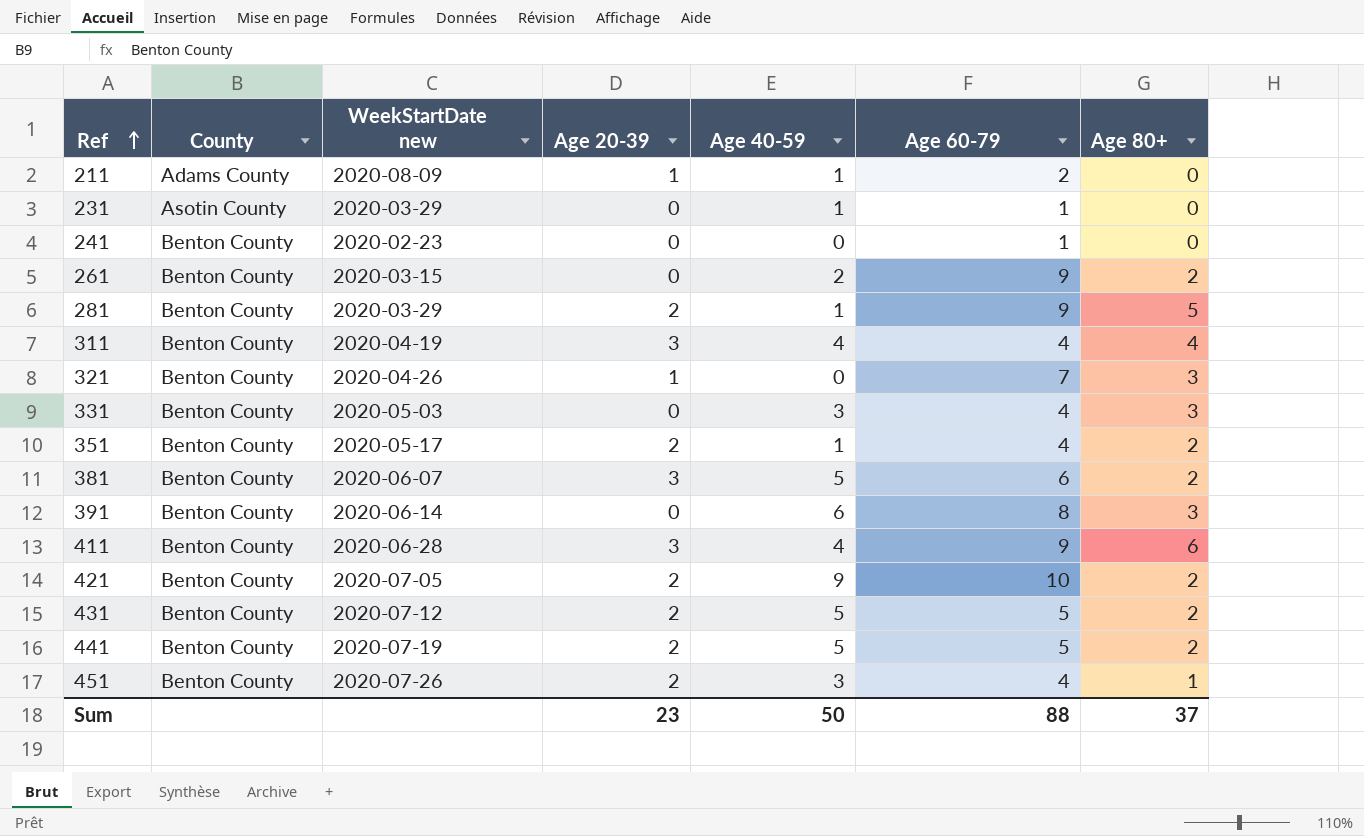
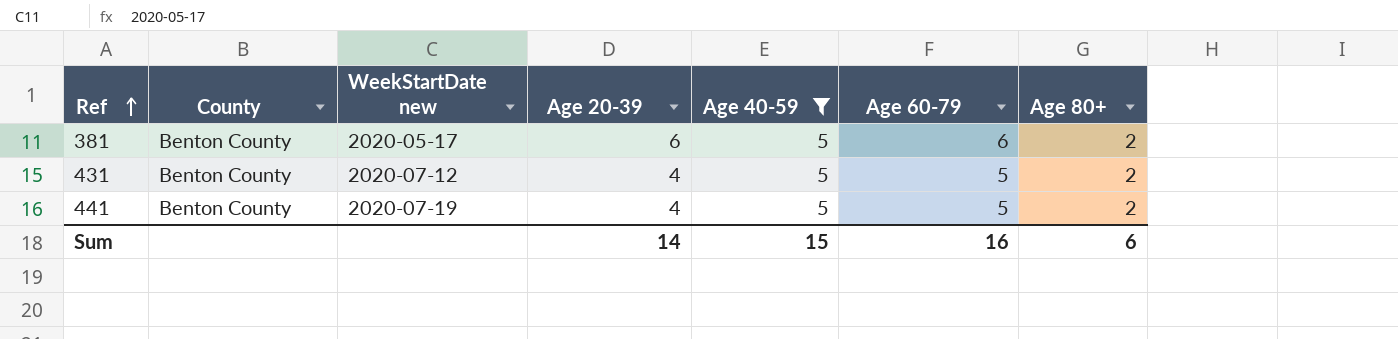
filter: none -> Age 40-59 = 5
381 | WeekStartDate new: 2020-06-07 -> 2020-05-17
381 | Age 20-39: 3 -> 6
431 | Age 20-39: 2 -> 4
441 | Age 20-39: 2 -> 4
Sum | Age 20-39: 23 -> 14
Sum | Age 40-59: 50 -> 15
Sum | Age 60-79: 88 -> 16
Sum | Age 80+: 37 -> 6

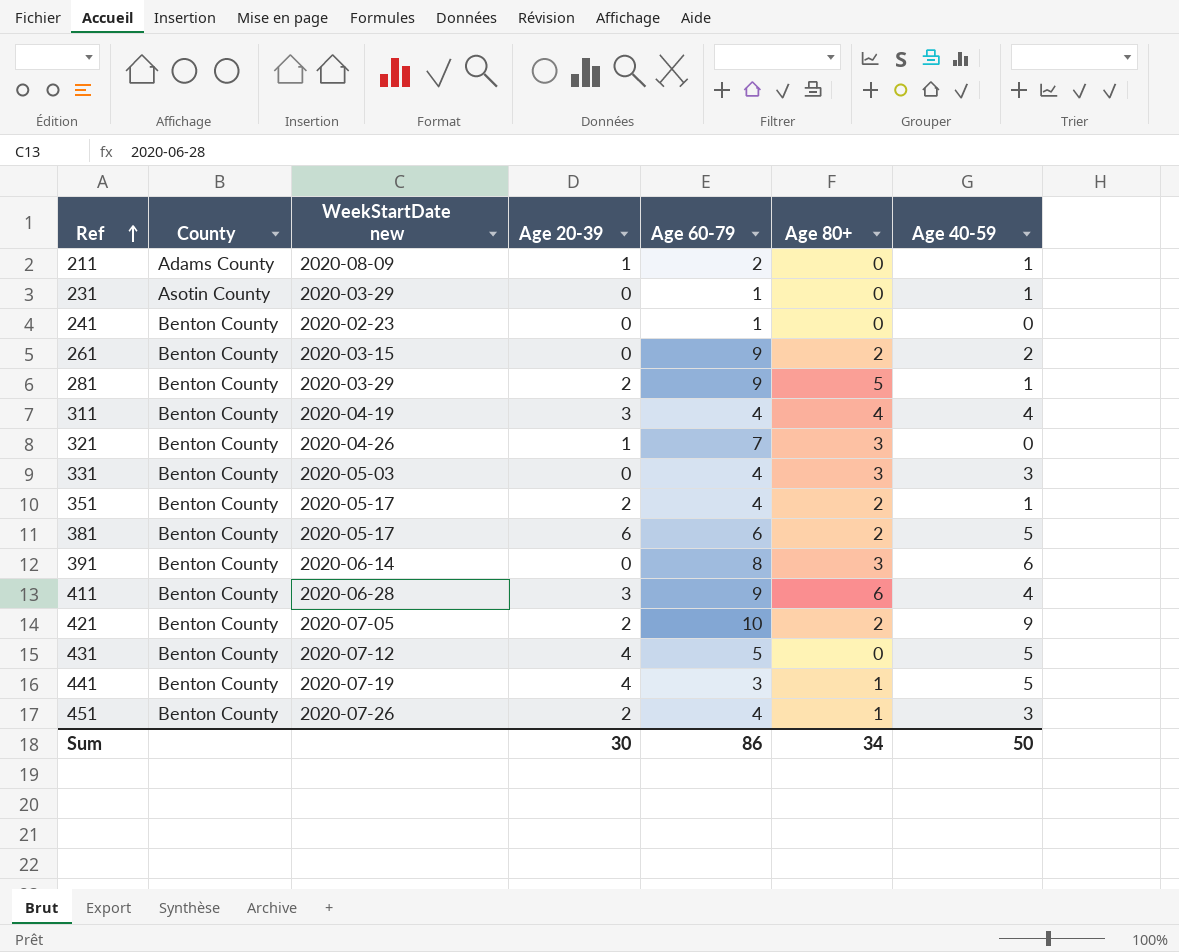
filter: Age 40-59 = 5 -> none
column Age 40-59 | position: 5 -> 7
431 | Age 80+: 2 -> 0
441 | Age 60-79: 5 -> 3
441 | Age 80+: 2 -> 1
Sum | Age 20-39: 14 -> 30
Sum | Age 60-79: 16 -> 86
Sum | Age 80+: 6 -> 34
Sum | Age 40-59: 15 -> 50

